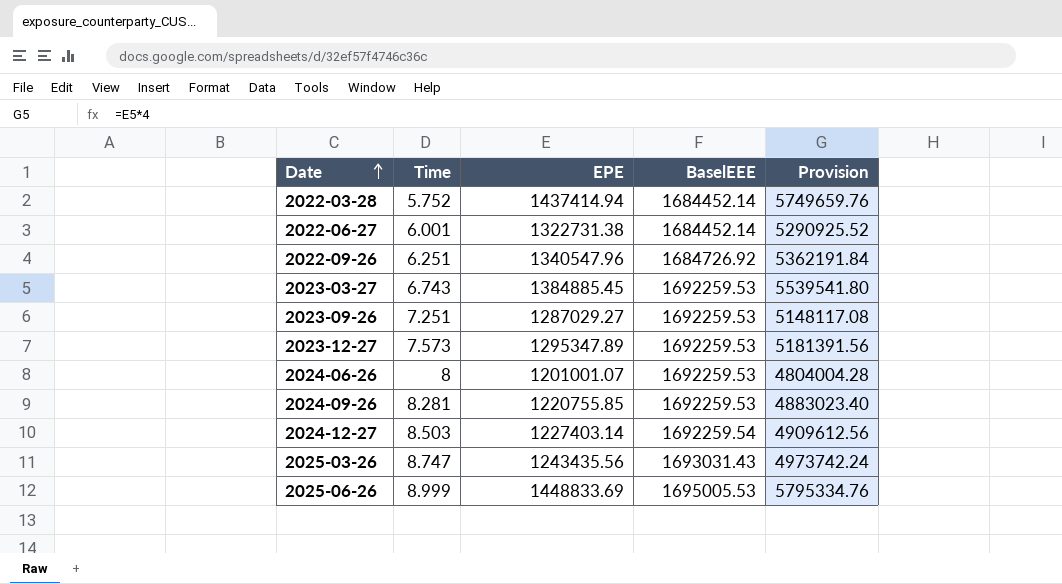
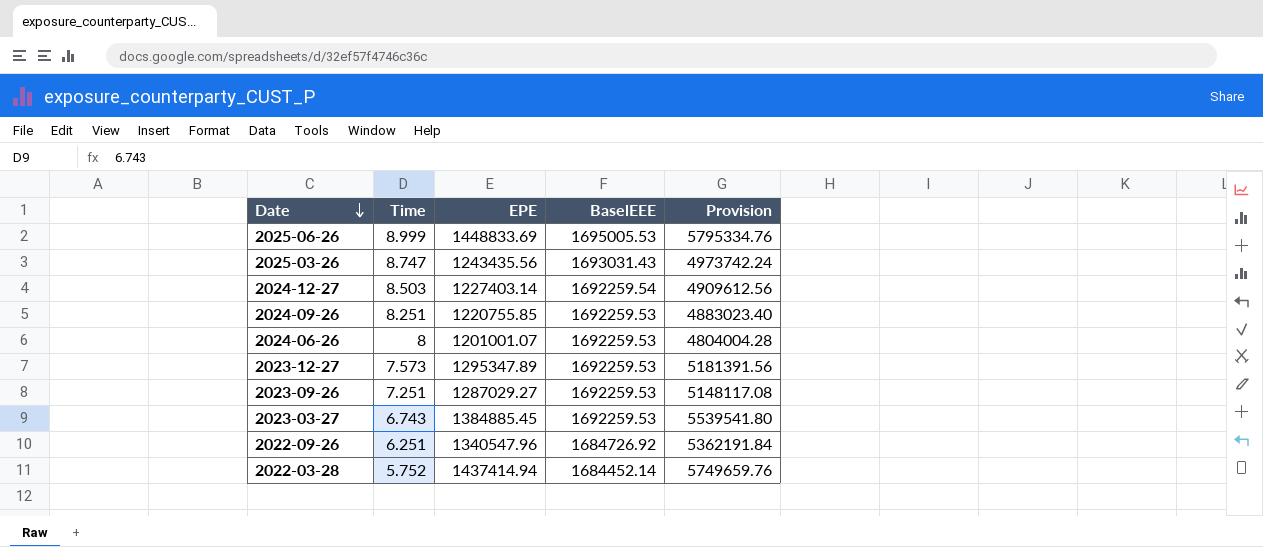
row order: Date ascending -> Date descending
row 2022-06-27: 6.001 | 1322731.38 | 1684452.14 | 5290925.52 -> none
2024-09-26 | Time: 8.281 -> 8.251

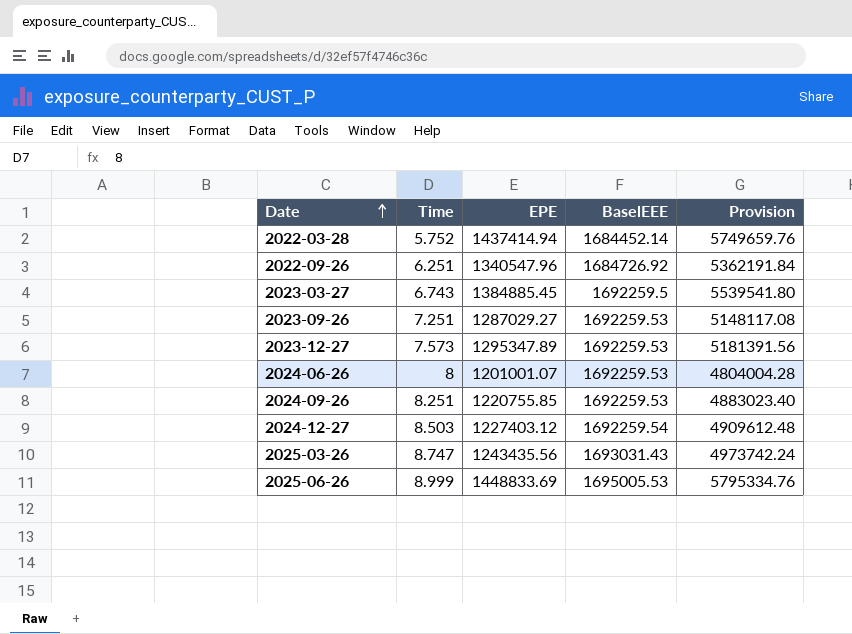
row order: Date descending -> Date ascending
2023-03-27 | BaselEEE: 1692259.53 -> 1692259.5
2024-12-27 | EPE: 1227403.14 -> 1227403.12
2024-12-27 | Provision: 4909612.56 -> 4909612.48

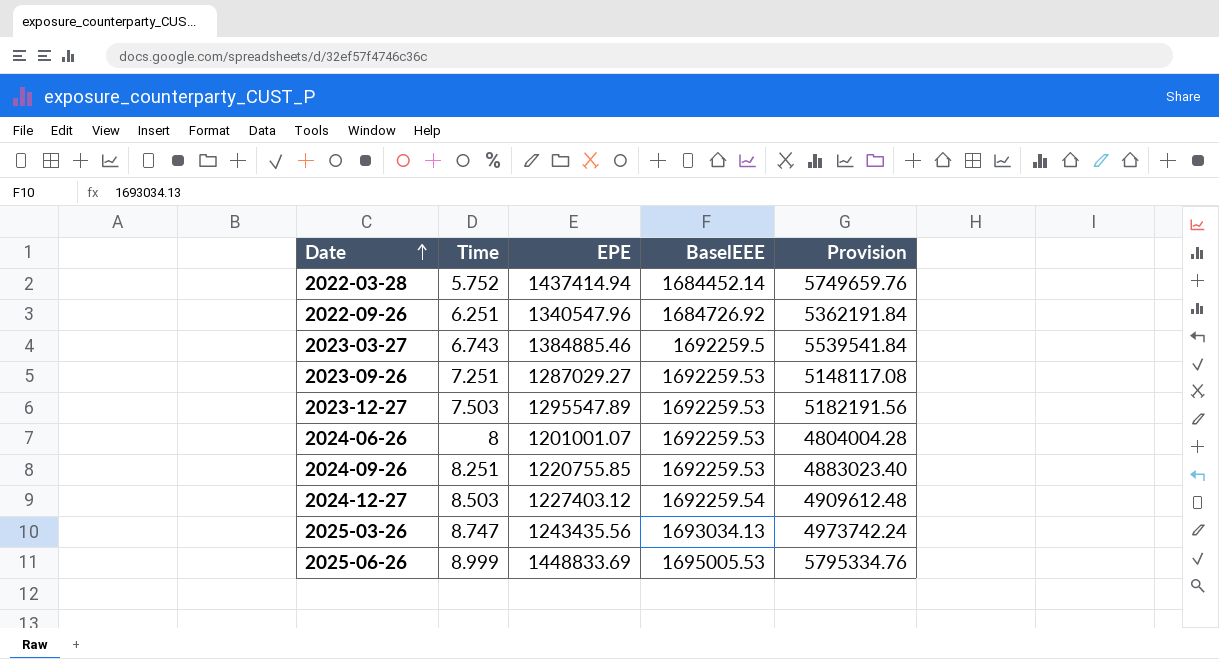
2023-03-27 | EPE: 1384885.45 -> 1384885.46
2023-03-27 | Provision: 5539541.80 -> 5539541.84
2023-12-27 | Time: 7.573 -> 7.503
2023-12-27 | EPE: 1295347.89 -> 1295547.89
2023-12-27 | Provision: 5181391.56 -> 5182191.56
2025-03-26 | BaselEEE: 1693031.43 -> 1693034.13

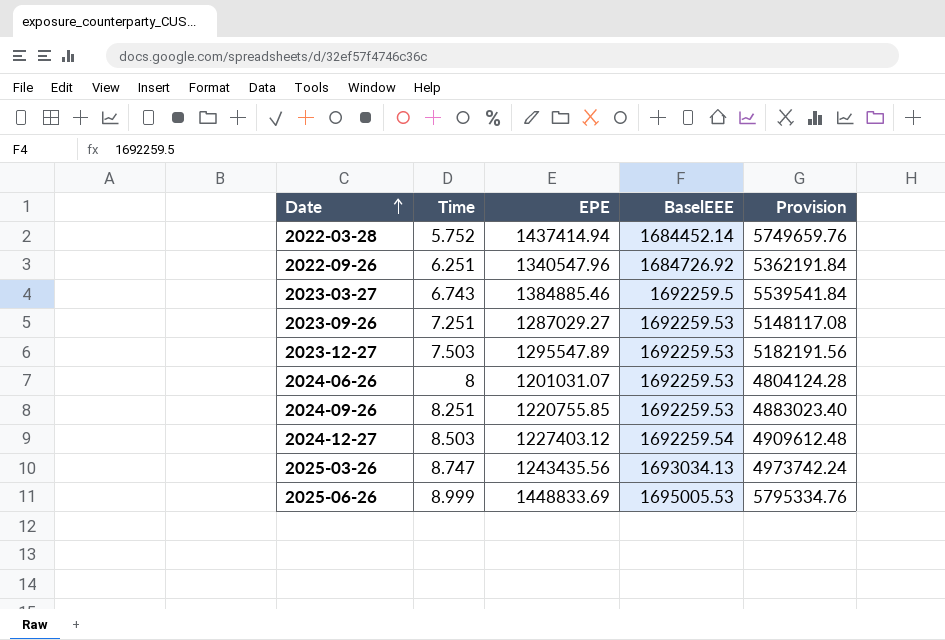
2024-06-26 | EPE: 1201001.07 -> 1201031.07
2024-06-26 | Provision: 4804004.28 -> 4804124.28

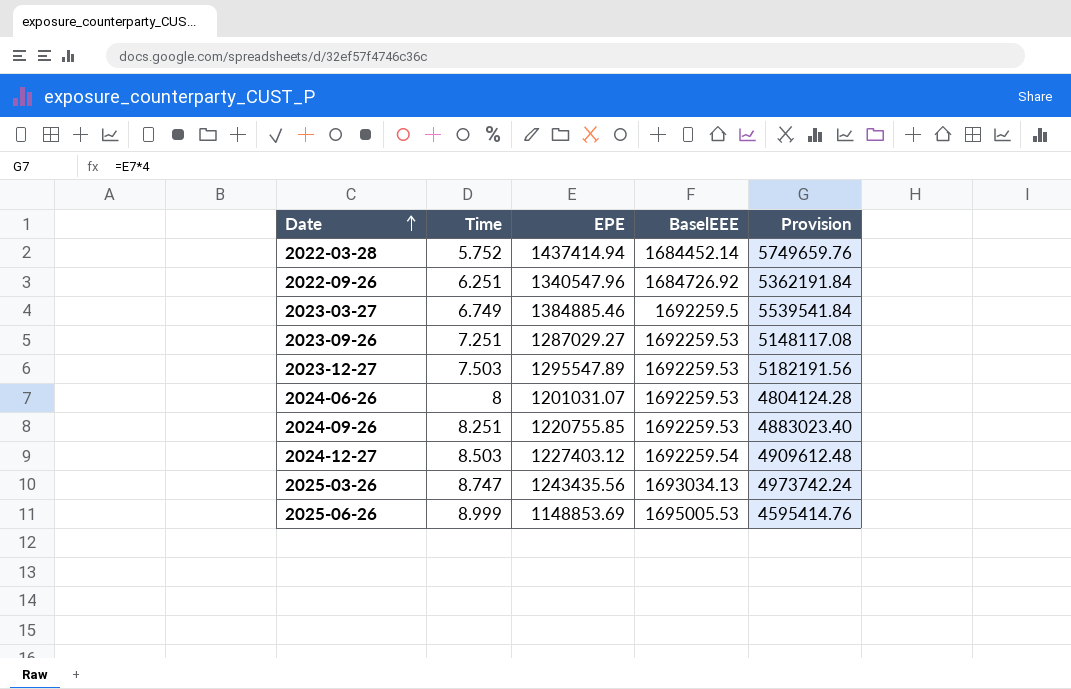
2023-03-27 | Time: 6.743 -> 6.749
2025-06-26 | EPE: 1448833.69 -> 1148853.69
2025-06-26 | Provision: 5795334.76 -> 4595414.76

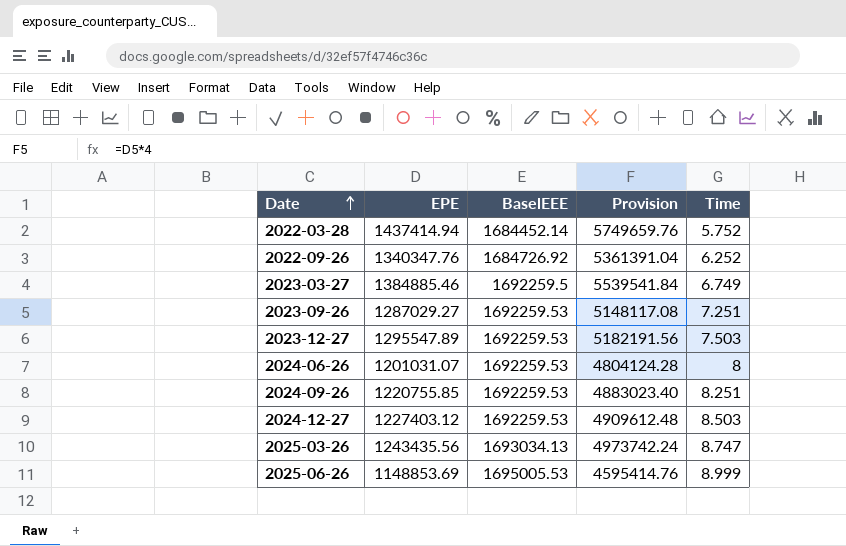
column Time | position: 2 -> 5
2022-09-26 | EPE: 1340547.96 -> 1340347.76
2022-09-26 | Provision: 5362191.84 -> 5361391.04
2022-09-26 | Time: 6.251 -> 6.252
2024-12-27 | BaselEEE: 1692259.54 -> 1692259.53

